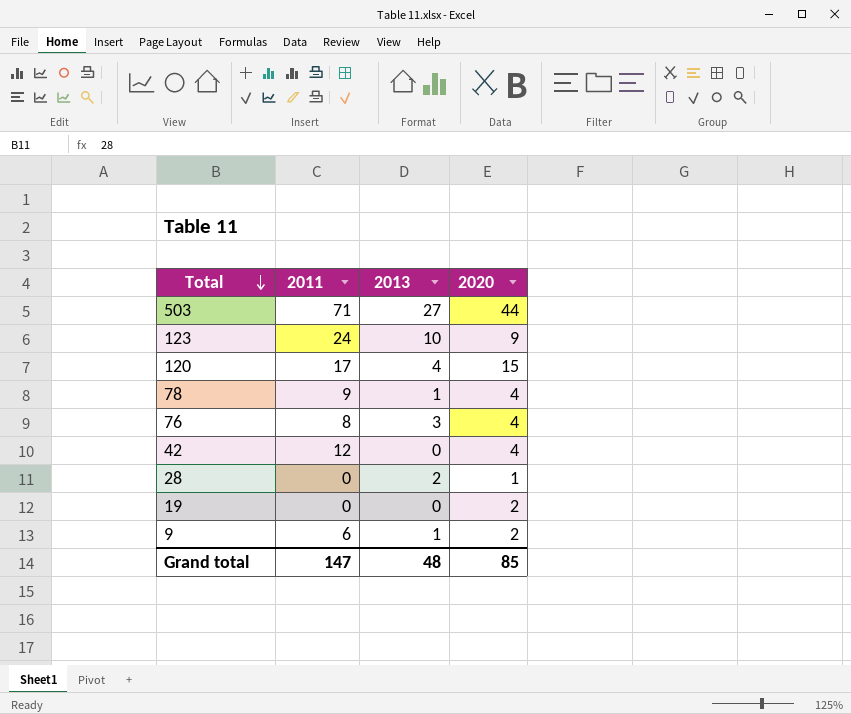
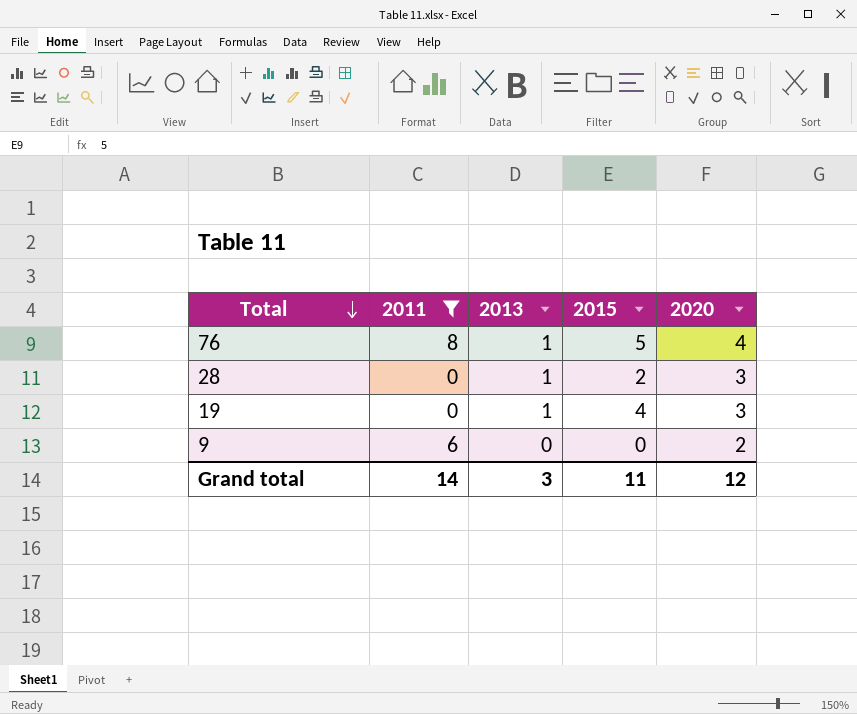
filter: none -> 2011 <= 8
column 2015 | position: none -> 4
76 | 2013: 3 -> 1
28 | 2013: 2 -> 1
28 | 2020: 1 -> 3
19 | 2013: 0 -> 1
19 | 2020: 2 -> 3
9 | 2013: 1 -> 0
Grand total | 2011: 147 -> 14
Grand total | 2013: 48 -> 3
Grand total | 2020: 85 -> 12

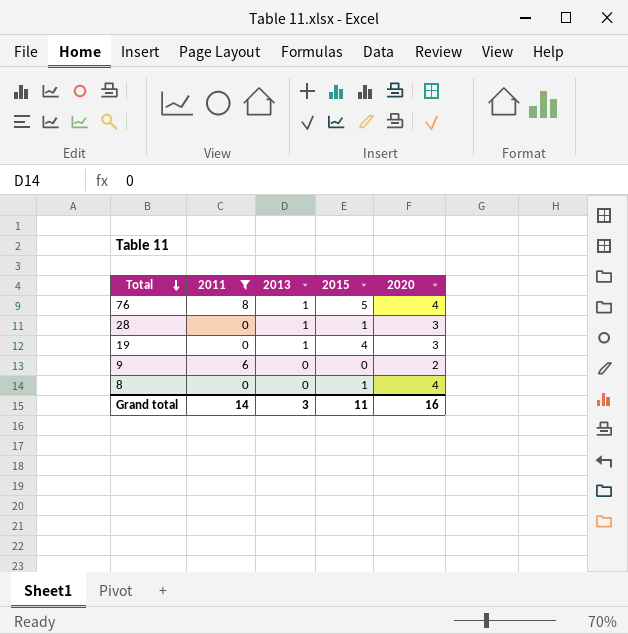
28 | 2015: 2 -> 1
row 8: none -> 0 | 0 | 1 | 4
Grand total | 2020: 12 -> 16

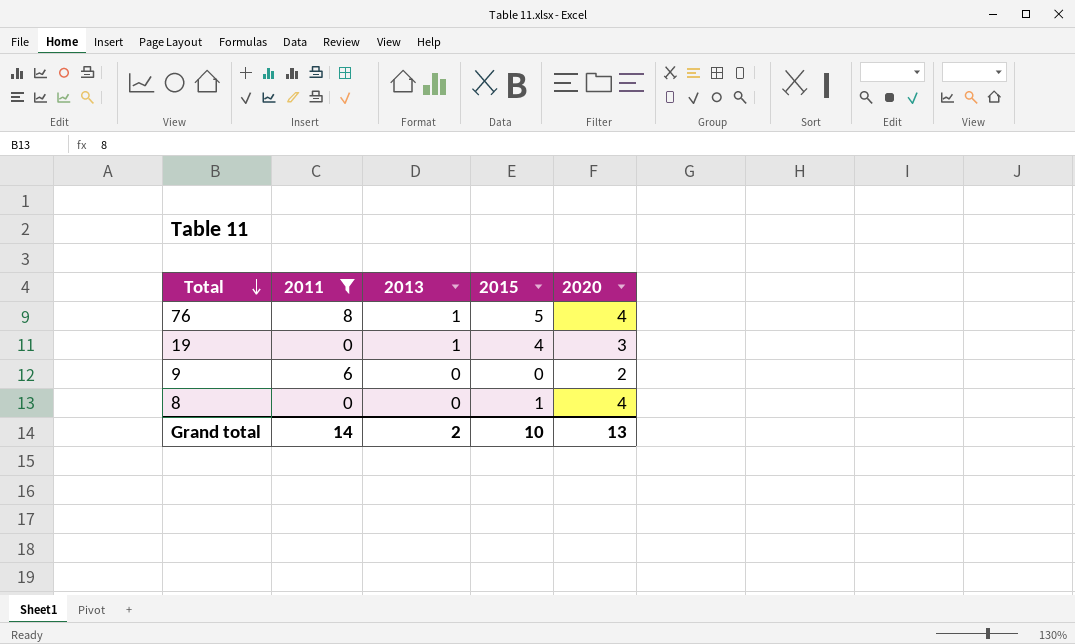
row 28: 0 | 1 | 1 | 3 -> none
Grand total | 2013: 3 -> 2
Grand total | 2015: 11 -> 10
Grand total | 2020: 16 -> 13

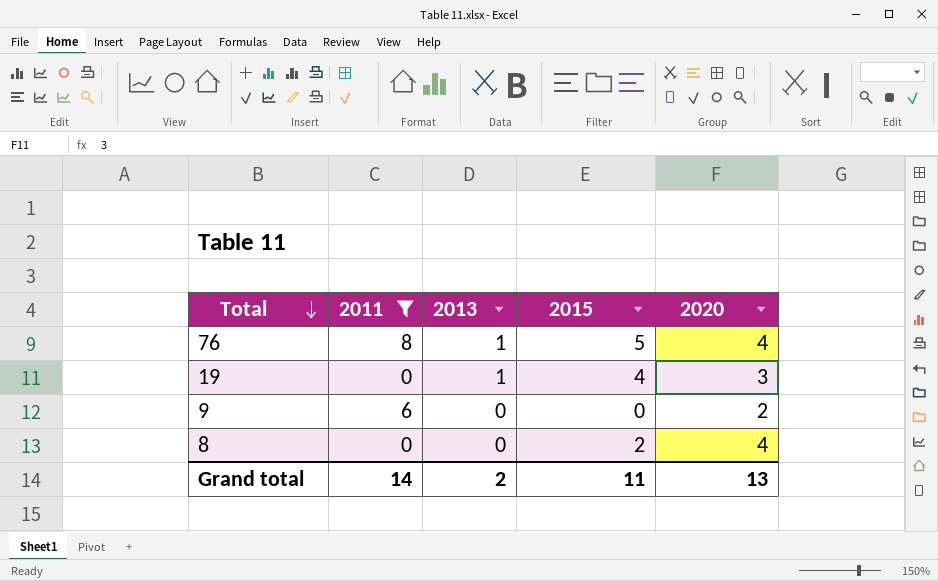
8 | 2015: 1 -> 2
Grand total | 2015: 10 -> 11

